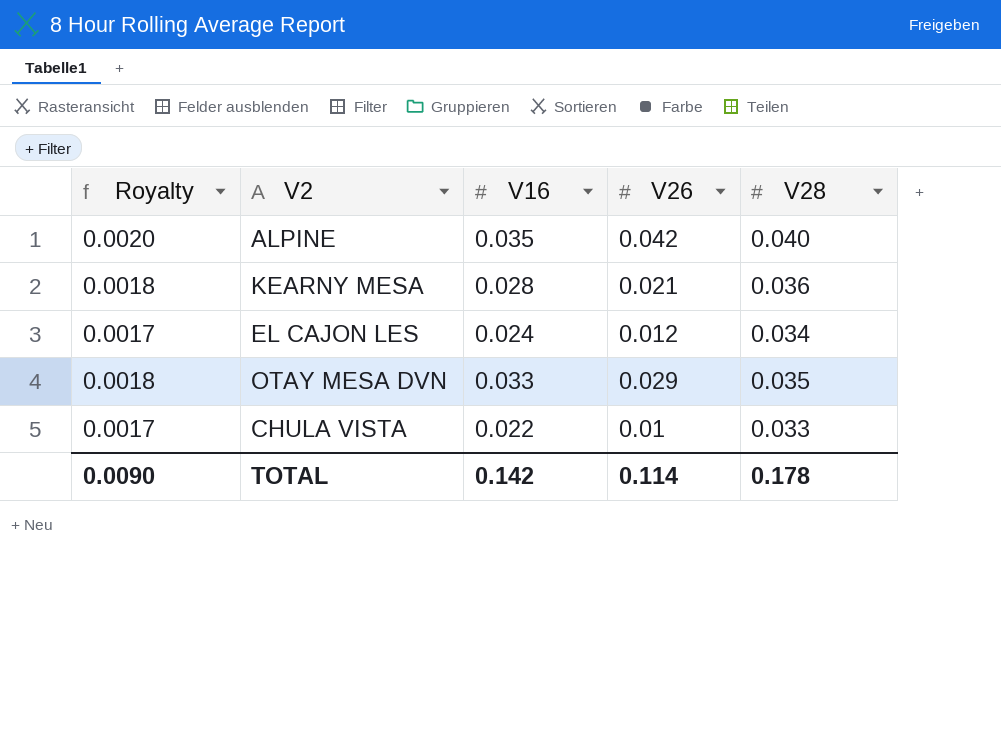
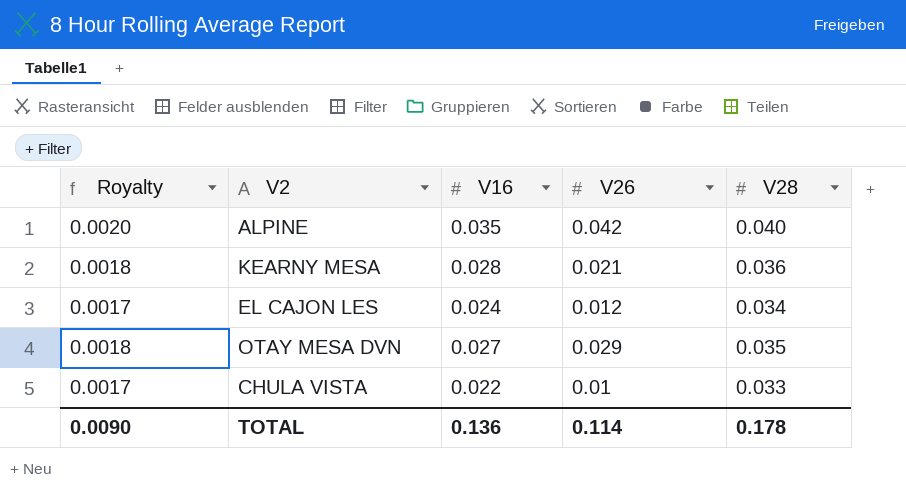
OTAY MESA DVN | V16: 0.033 -> 0.027
TOTAL | V16: 0.142 -> 0.136

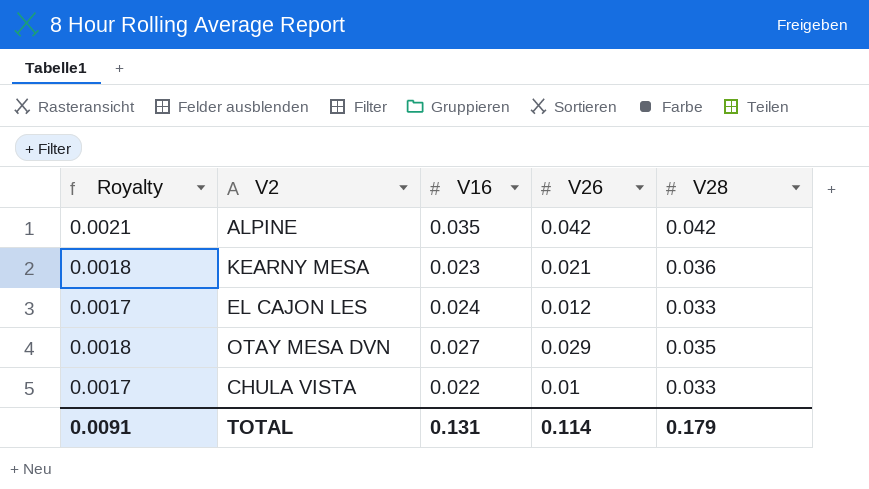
ALPINE | Royalty: 0.0020 -> 0.0021
ALPINE | V28: 0.040 -> 0.042
KEARNY MESA | V16: 0.028 -> 0.023
EL CAJON LES | V28: 0.034 -> 0.033
TOTAL | Royalty: 0.0090 -> 0.0091
TOTAL | V16: 0.136 -> 0.131
TOTAL | V28: 0.178 -> 0.179

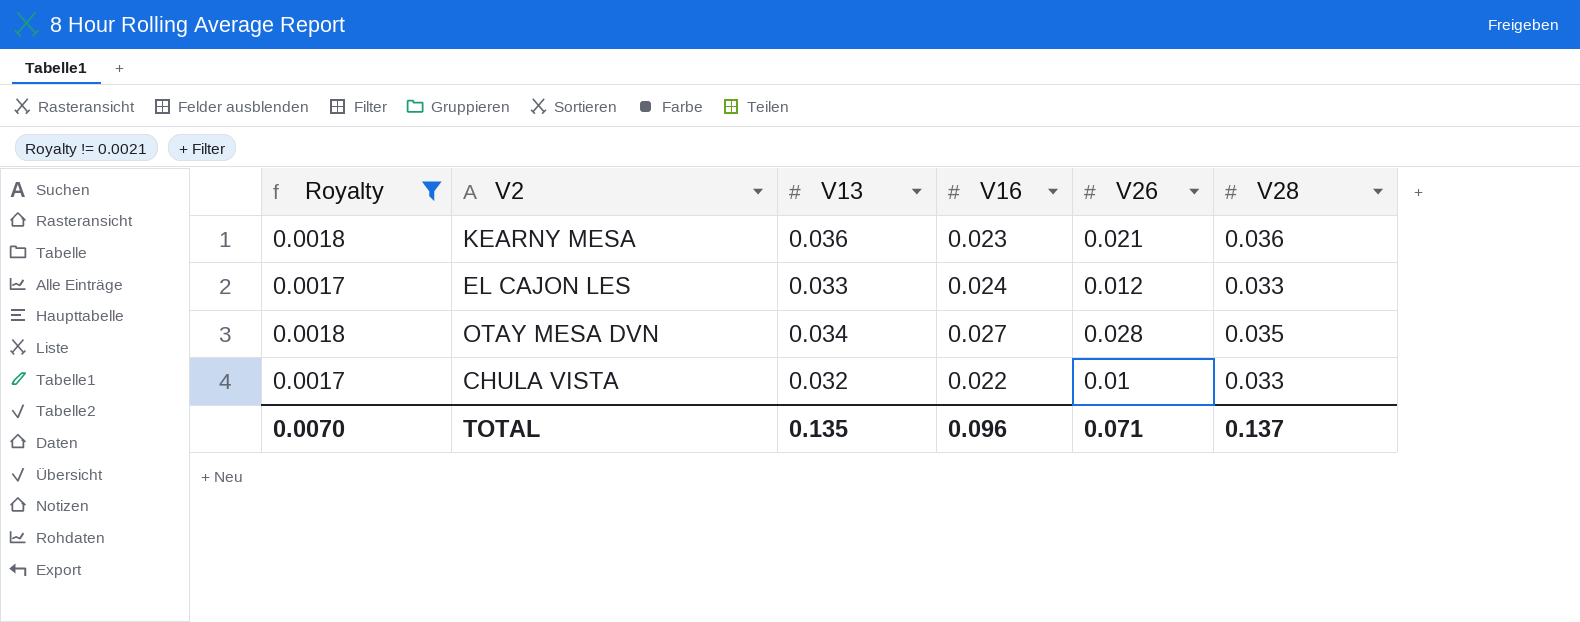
filter: none -> Royalty != 0.0021
column V13 | position: none -> 3
OTAY MESA DVN | V26: 0.029 -> 0.028
TOTAL | Royalty: 0.0091 -> 0.0070
TOTAL | V16: 0.131 -> 0.096
TOTAL | V26: 0.114 -> 0.071
TOTAL | V28: 0.179 -> 0.137

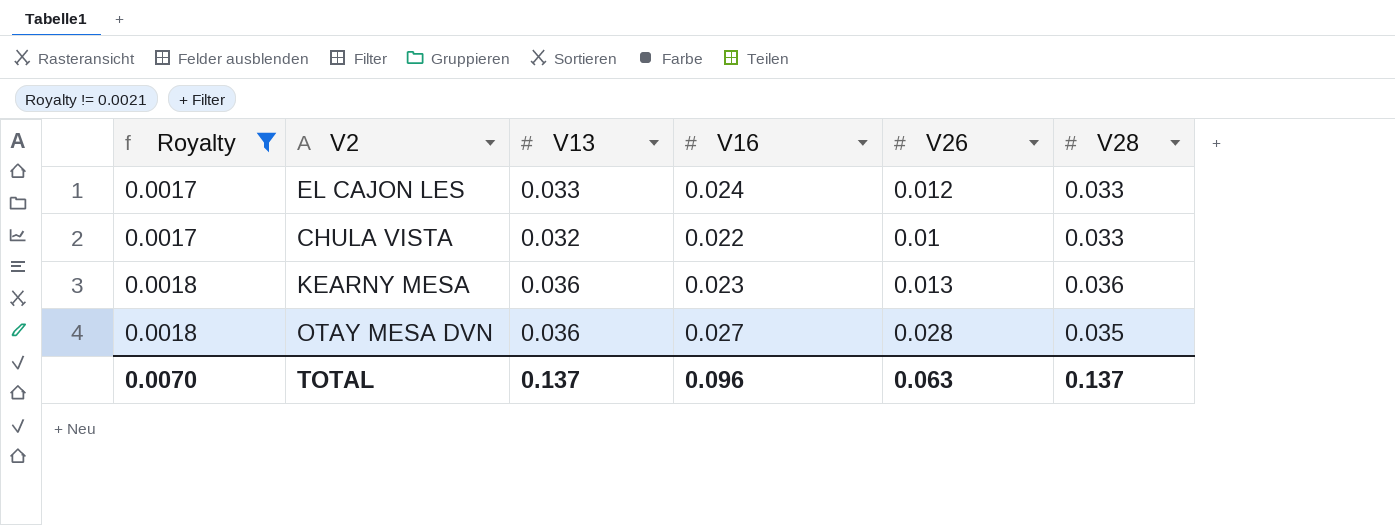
row order: none -> Royalty ascending
KEARNY MESA | V26: 0.021 -> 0.013
OTAY MESA DVN | V13: 0.034 -> 0.036
TOTAL | V13: 0.135 -> 0.137
TOTAL | V26: 0.071 -> 0.063

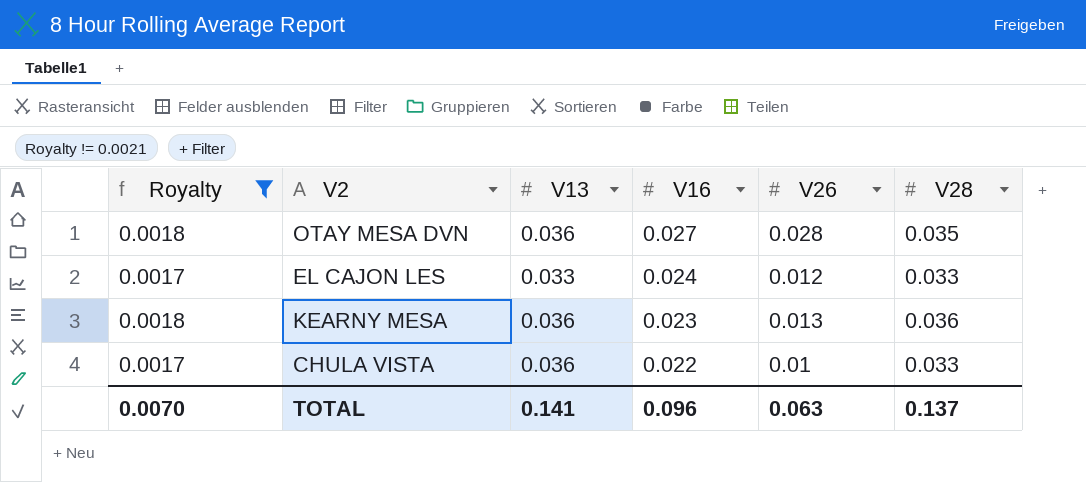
row order: Royalty ascending -> V16 descending
CHULA VISTA | V13: 0.032 -> 0.036
TOTAL | V13: 0.137 -> 0.141

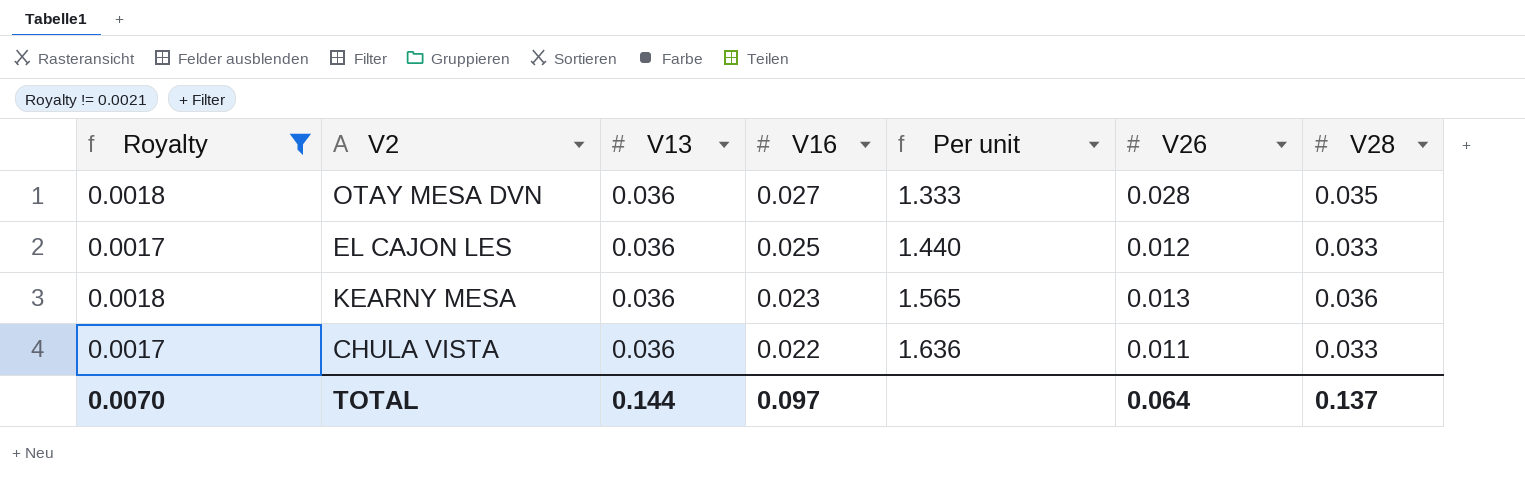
column Per unit | formula: none -> [V13] / [V16]
EL CAJON LES | V13: 0.033 -> 0.036
EL CAJON LES | V16: 0.024 -> 0.025
CHULA VISTA | V26: 0.01 -> 0.011
TOTAL | V13: 0.141 -> 0.144
TOTAL | V16: 0.096 -> 0.097
TOTAL | V26: 0.063 -> 0.064

